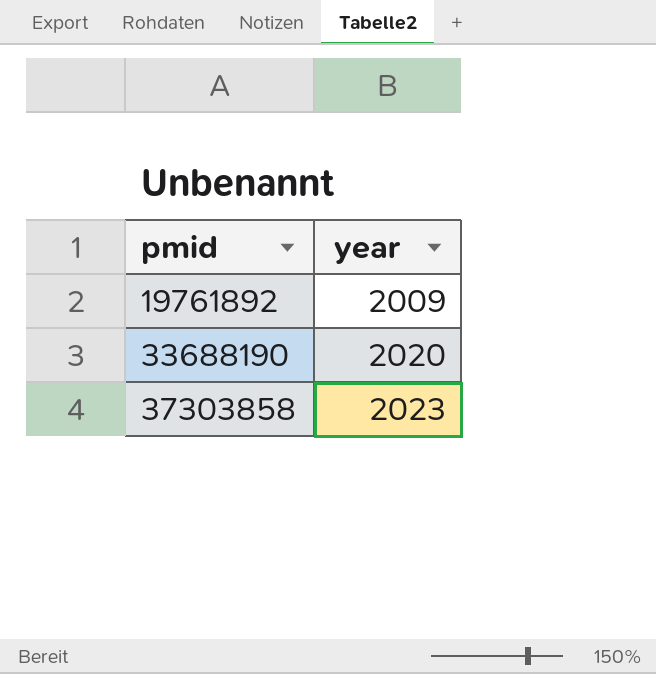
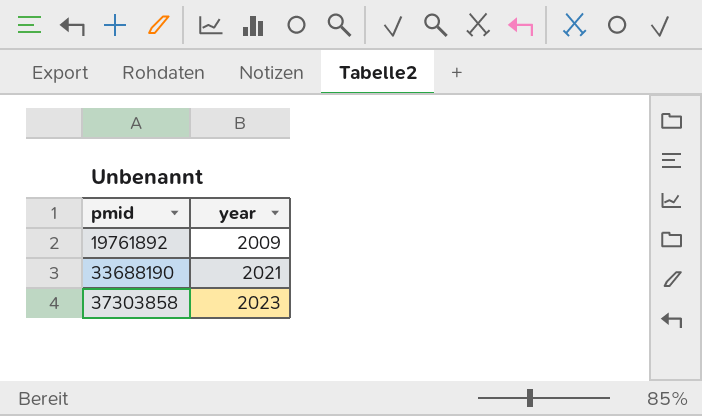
33688190 | year: 2020 -> 2021

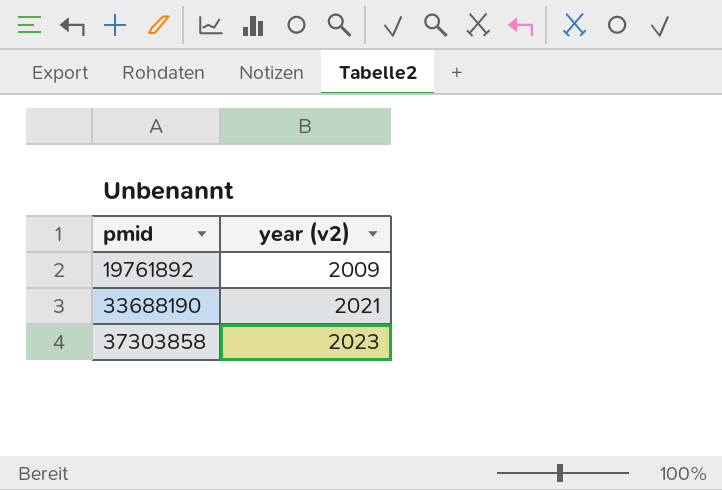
column name: year -> year (v2)

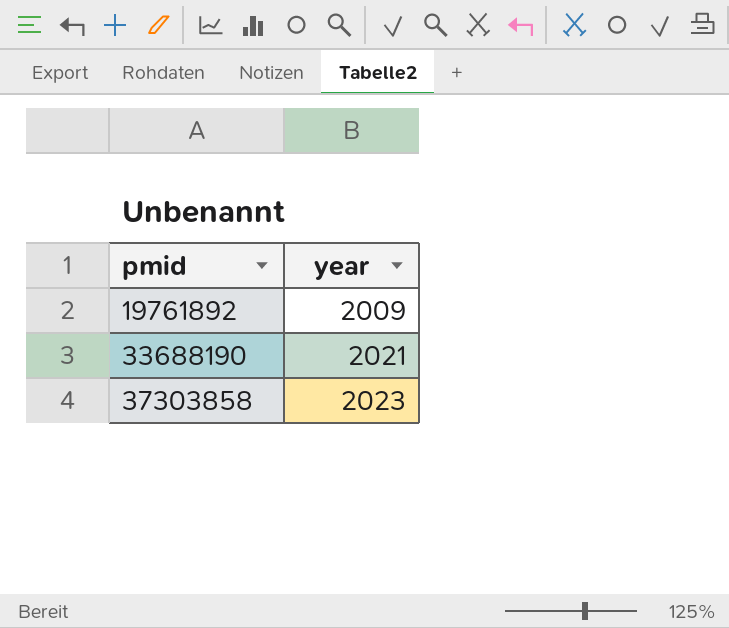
column name: year (v2) -> year

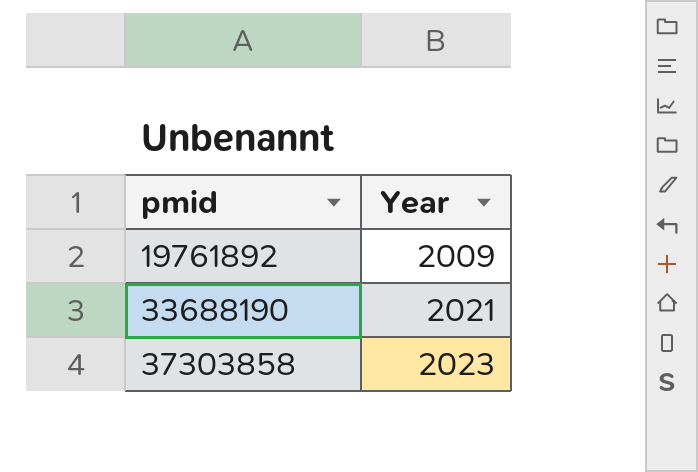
column name: year -> Year

